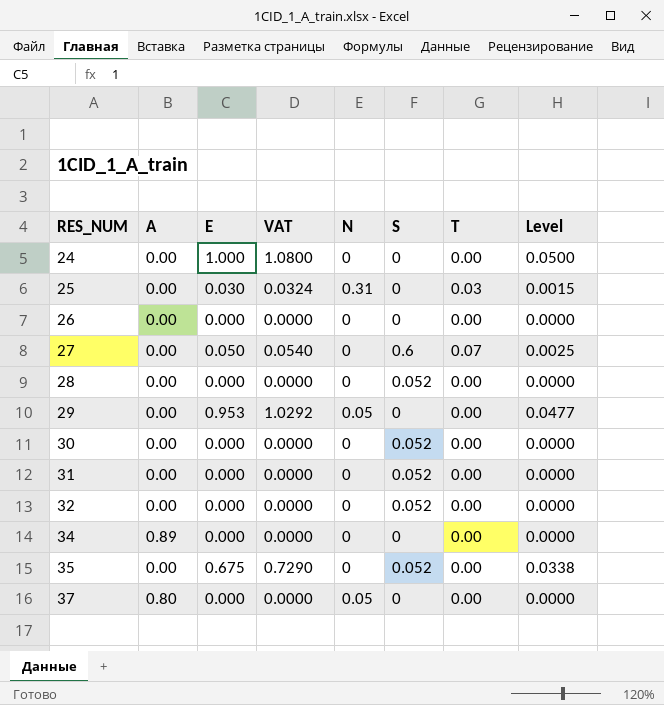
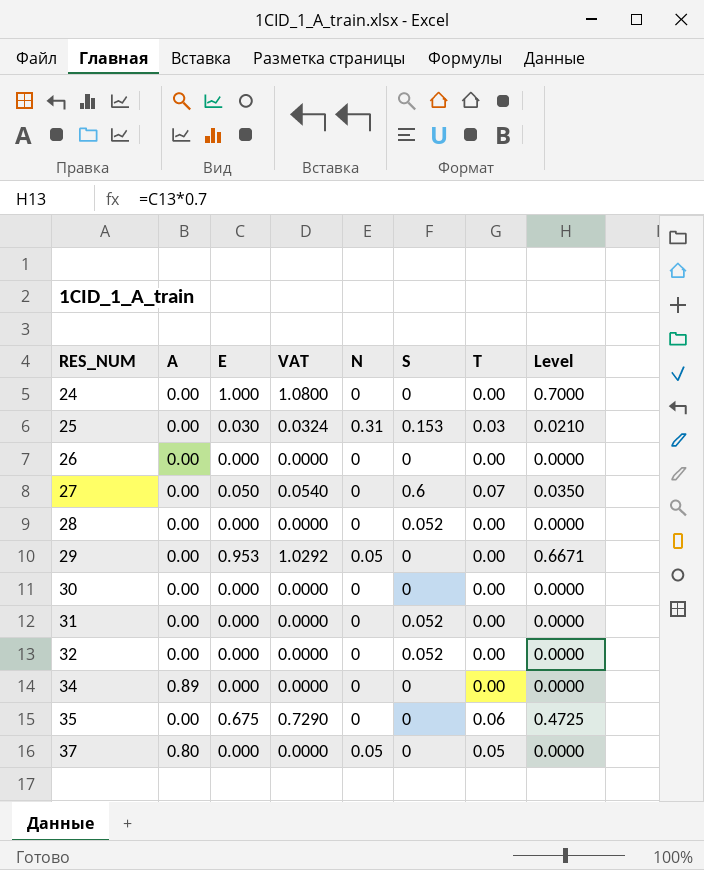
column Level | formula: [E] * 0.05 -> [E] * 0.7
25 | S: 0 -> 0.153
30 | S: 0.052 -> 0
35 | S: 0.052 -> 0
35 | T: 0.00 -> 0.06
37 | T: 0.00 -> 0.05

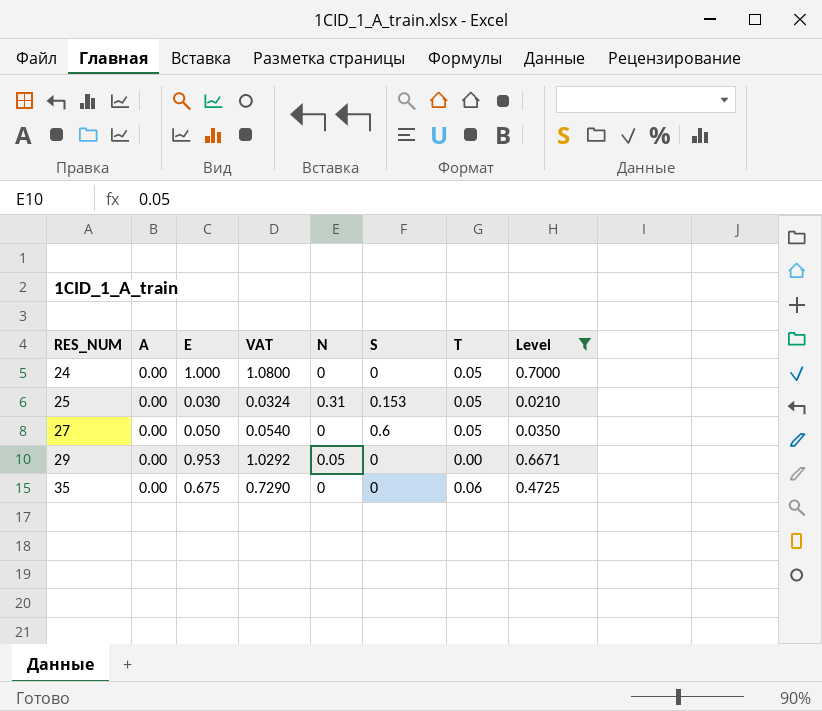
filter: none -> Level != 0.0000
24 | T: 0.00 -> 0.05
25 | T: 0.03 -> 0.05
27 | T: 0.07 -> 0.05

